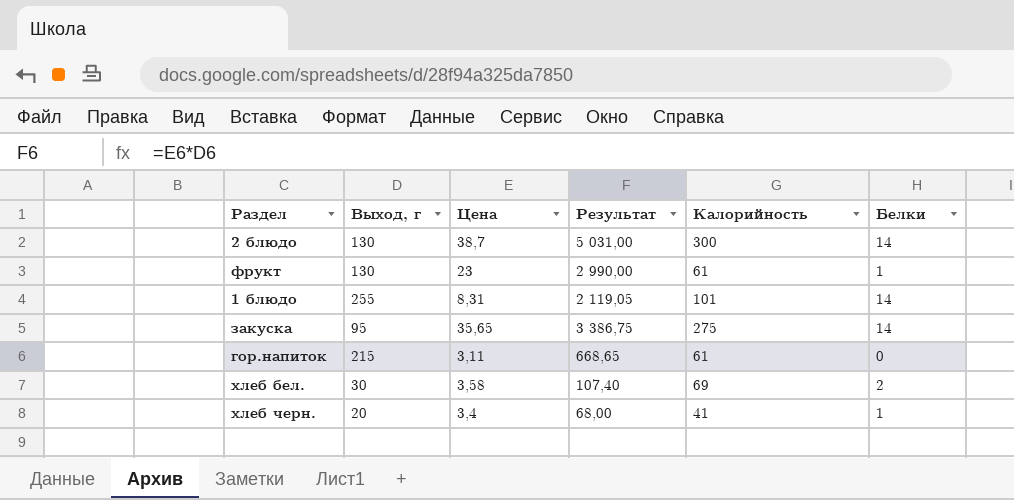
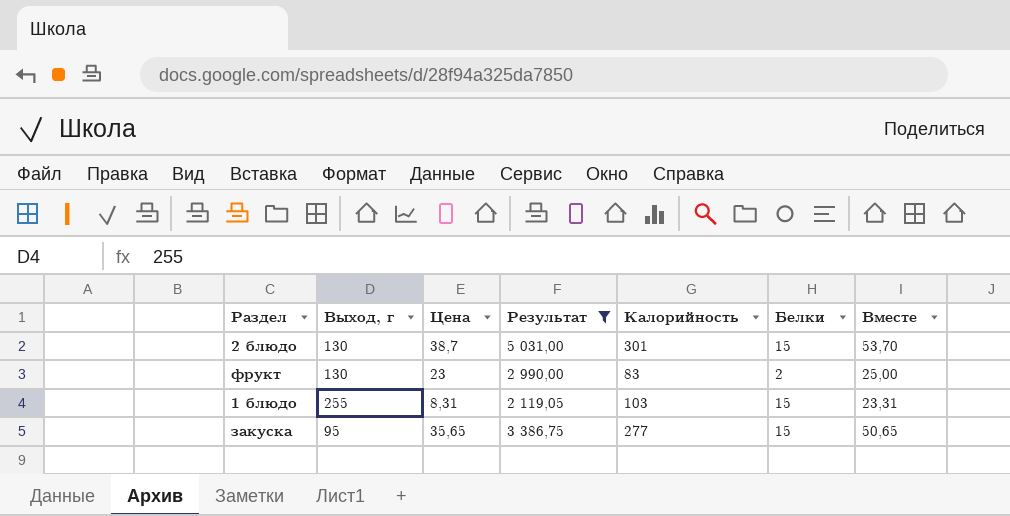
filter: none -> Результат >= 2 119,05
column Вместе | formula: none -> [Цена] + [Белки]
2 блюдо | Калорийность: 300 -> 301
2 блюдо | Белки: 14 -> 15
фрукт | Калорийность: 61 -> 83
фрукт | Белки: 1 -> 2
1 блюдо | Калорийность: 101 -> 103
1 блюдо | Белки: 14 -> 15
закуска | Калорийность: 275 -> 277
закуска | Белки: 14 -> 15

